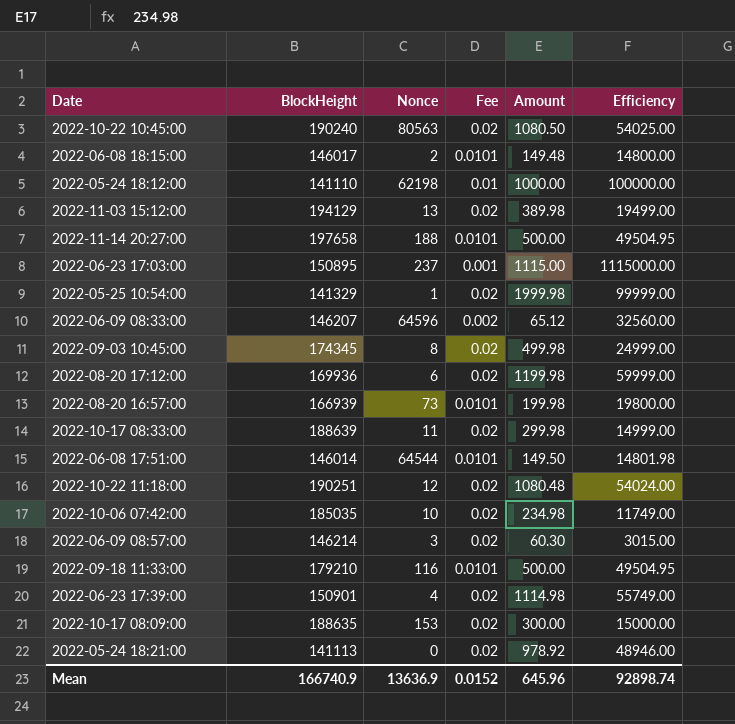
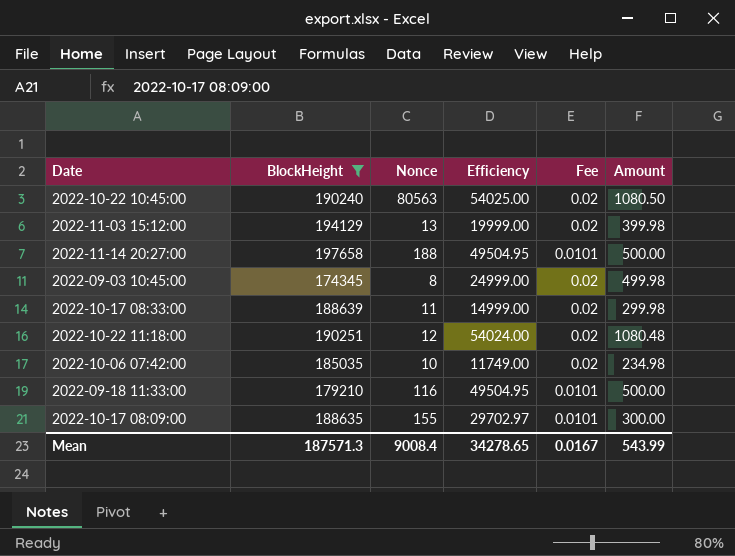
filter: none -> BlockHeight >= 174345
column Efficiency | position: 6 -> 4
2022-11-03 15:12:00 | Efficiency: 19499.00 -> 19999.00
2022-11-03 15:12:00 | Amount: 389.98 -> 399.98
2022-10-17 08:09:00 | Nonce: 153 -> 155
2022-10-17 08:09:00 | Efficiency: 15000.00 -> 29702.97
2022-10-17 08:09:00 | Fee: 0.02 -> 0.0101
Mean | BlockHeight: 166740.9 -> 187571.3
Mean | Nonce: 13636.9 -> 9008.4
Mean | Efficiency: 92898.74 -> 34278.65
Mean | Fee: 0.0152 -> 0.0167
Mean | Amount: 645.96 -> 543.99

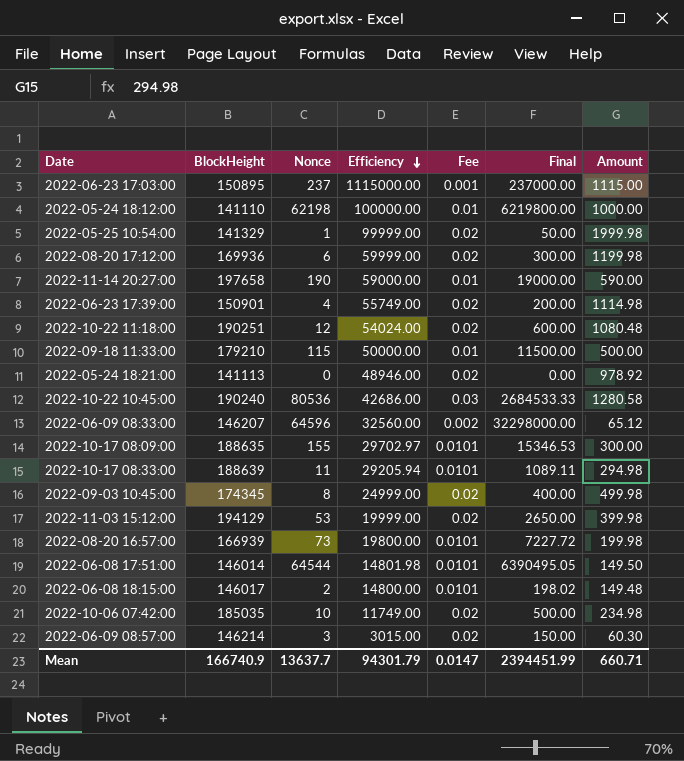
filter: BlockHeight >= 174345 -> none
row order: none -> Efficiency descending
column Final | formula: none -> [Nonce] / [Fee]
2022-11-14 20:27:00 | Nonce: 188 -> 190
2022-11-14 20:27:00 | Efficiency: 49504.95 -> 59000.00
2022-11-14 20:27:00 | Fee: 0.0101 -> 0.01
2022-11-14 20:27:00 | Amount: 500.00 -> 590.00
2022-09-18 11:33:00 | Nonce: 116 -> 115
2022-09-18 11:33:00 | Efficiency: 49504.95 -> 50000.00
2022-09-18 11:33:00 | Fee: 0.0101 -> 0.01
2022-10-22 10:45:00 | Nonce: 80563 -> 80536
2022-10-22 10:45:00 | Efficiency: 54025.00 -> 42686.00
2022-10-22 10:45:00 | Fee: 0.02 -> 0.03
2022-10-22 10:45:00 | Amount: 1080.50 -> 1280.58
2022-10-17 08:33:00 | Efficiency: 14999.00 -> 29205.94
2022-10-17 08:33:00 | Fee: 0.02 -> 0.0101
2022-10-17 08:33:00 | Amount: 299.98 -> 294.98
2022-11-03 15:12:00 | Nonce: 13 -> 53
Mean | BlockHeight: 187571.3 -> 166740.9
Mean | Nonce: 9008.4 -> 13637.7
Mean | Efficiency: 34278.65 -> 94301.79
Mean | Fee: 0.0167 -> 0.0147
Mean | Amount: 543.99 -> 660.71

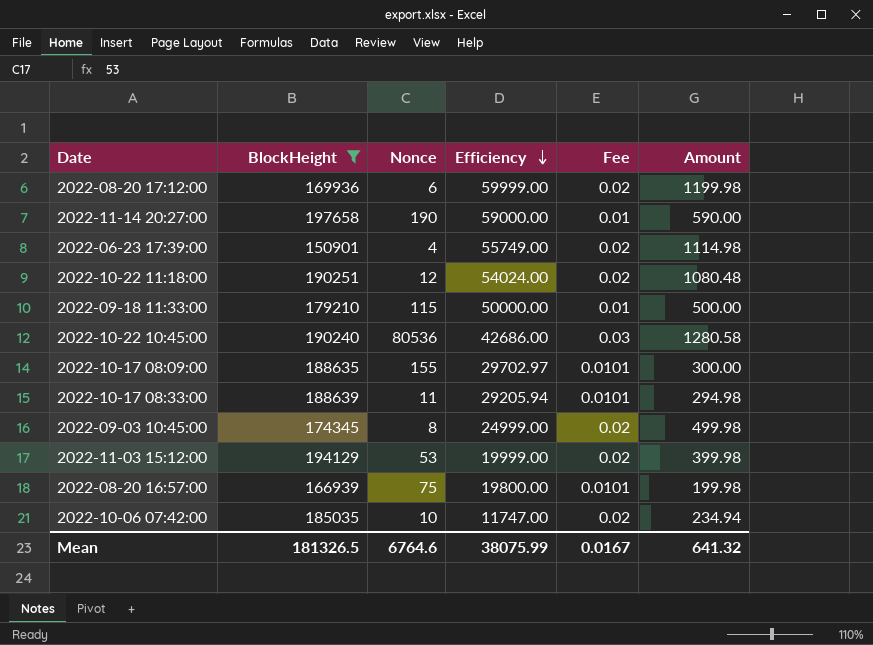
filter: none -> BlockHeight >= 150901
column Final | formula: [Nonce] / [Fee] -> none
2022-08-20 16:57:00 | Nonce: 73 -> 75
2022-10-06 07:42:00 | Efficiency: 11749.00 -> 11747.00
2022-10-06 07:42:00 | Amount: 234.98 -> 234.94
Mean | BlockHeight: 166740.9 -> 181326.5
Mean | Nonce: 13637.7 -> 6764.6
Mean | Efficiency: 94301.79 -> 38075.99
Mean | Fee: 0.0147 -> 0.0167
Mean | Amount: 660.71 -> 641.32

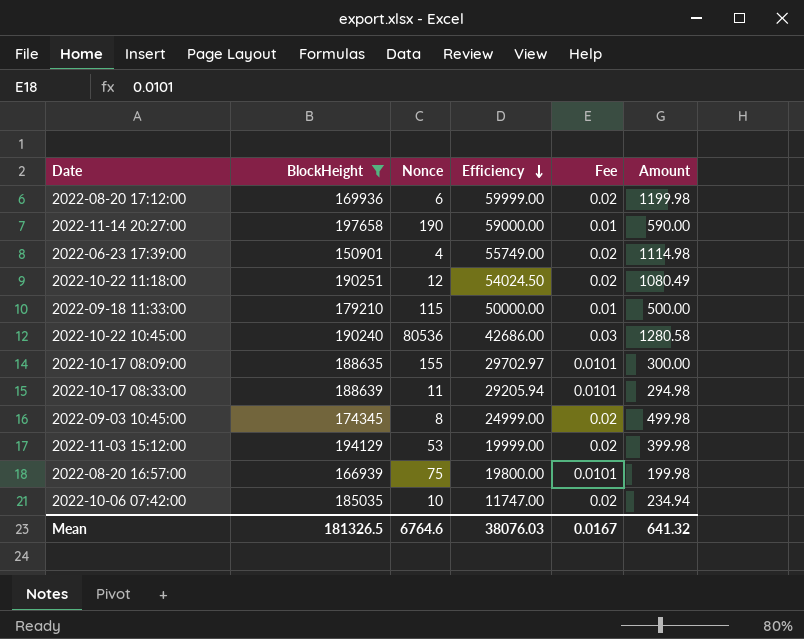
2022-10-22 11:18:00 | Efficiency: 54024.00 -> 54024.50
2022-10-22 11:18:00 | Amount: 1080.48 -> 1080.49
Mean | Efficiency: 38075.99 -> 38076.03

